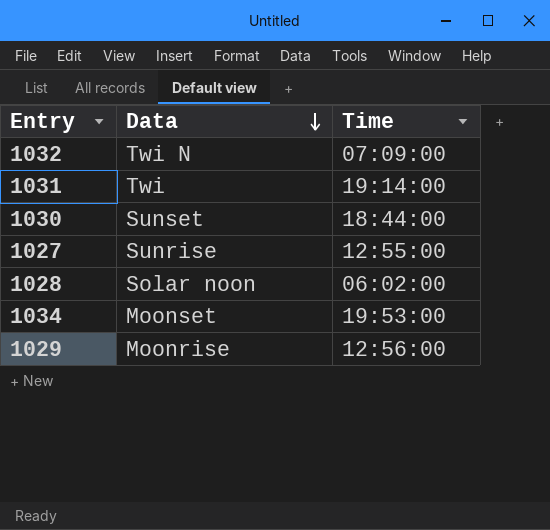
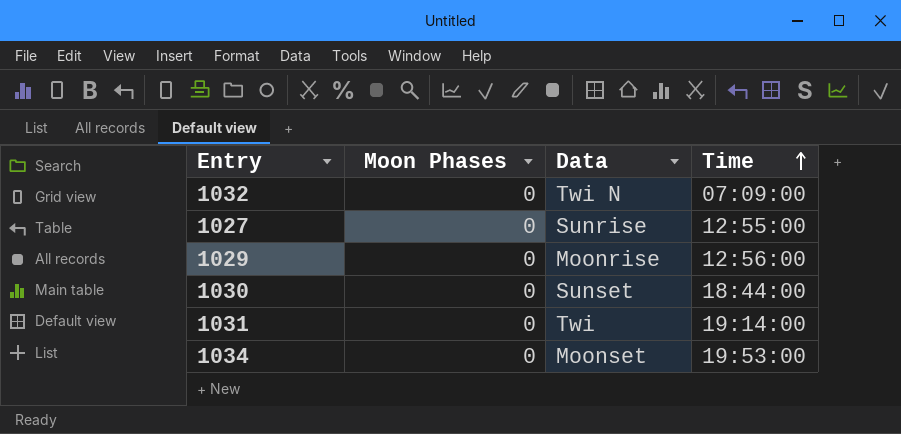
row order: Data descending -> Time ascending
column Moon Phases | position: none -> 2
row 1028: Solar noon | 06:02:00 -> none

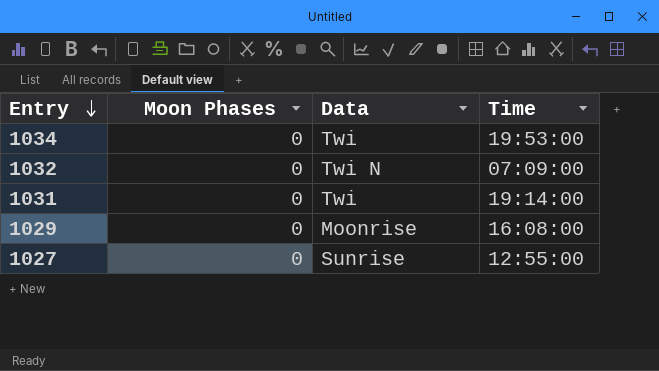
row order: Time ascending -> Entry descending
row 1030: 0 | Sunset | 18:44:00 -> none
1034 | Data: Moonset -> Twi
1029 | Time: 12:56:00 -> 16:08:00

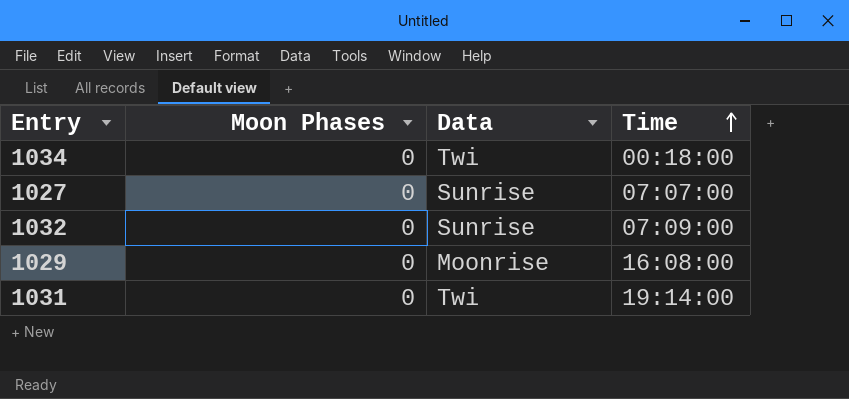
row order: Entry descending -> Time ascending
1034 | Time: 19:53:00 -> 00:18:00
1027 | Time: 12:55:00 -> 07:07:00
1032 | Data: Twi N -> Sunrise

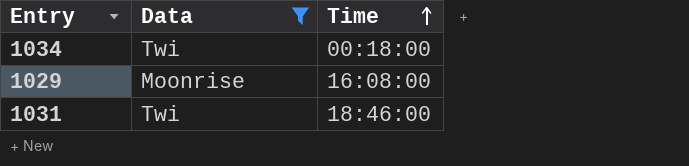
filter: none -> Data != Sunrise
column Moon Phases | position: 2 -> none
1031 | Time: 19:14:00 -> 18:46:00

